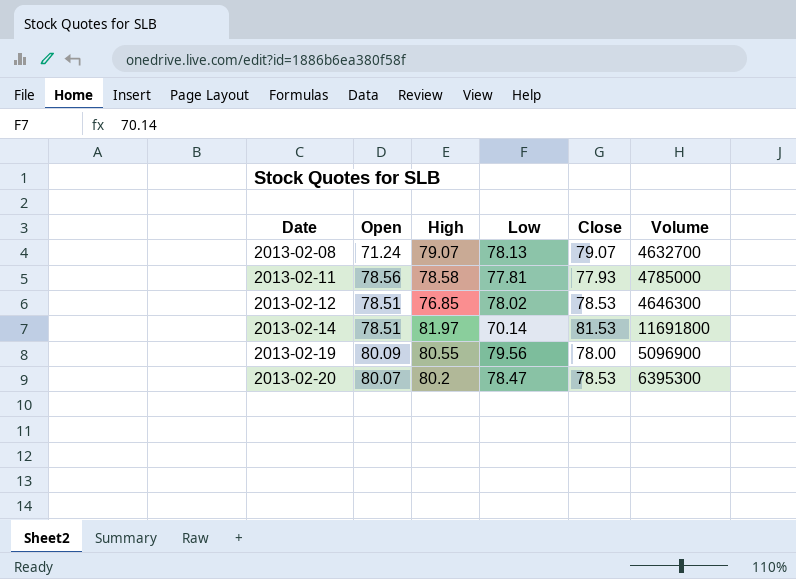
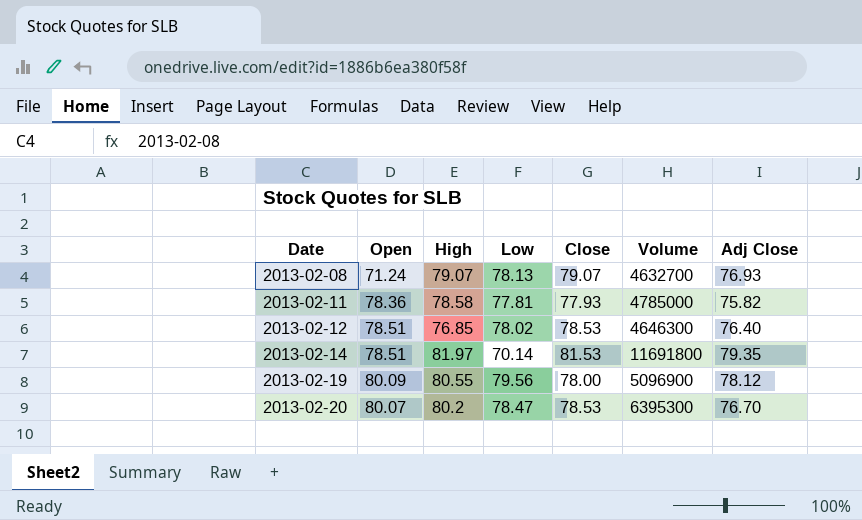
column Adj Close | position: none -> 7
2013-02-11 | Open: 78.56 -> 78.36

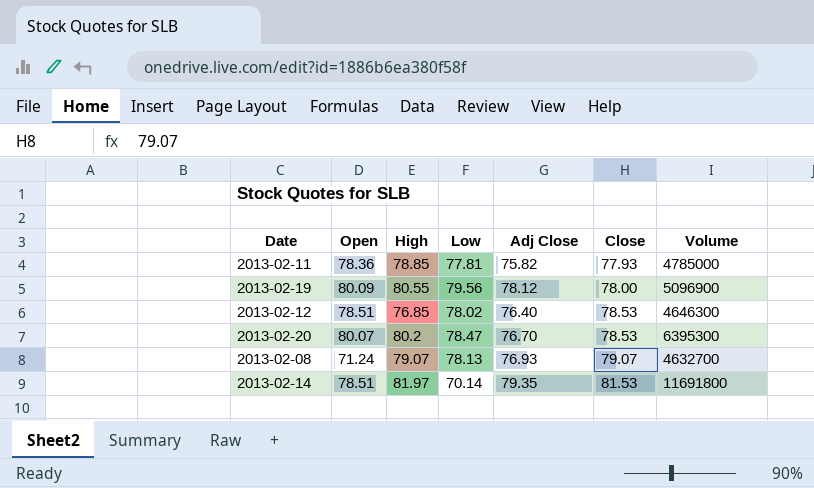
row order: Date ascending -> Close ascending
column Adj Close | position: 7 -> 5
2013-02-11 | High: 78.58 -> 78.85

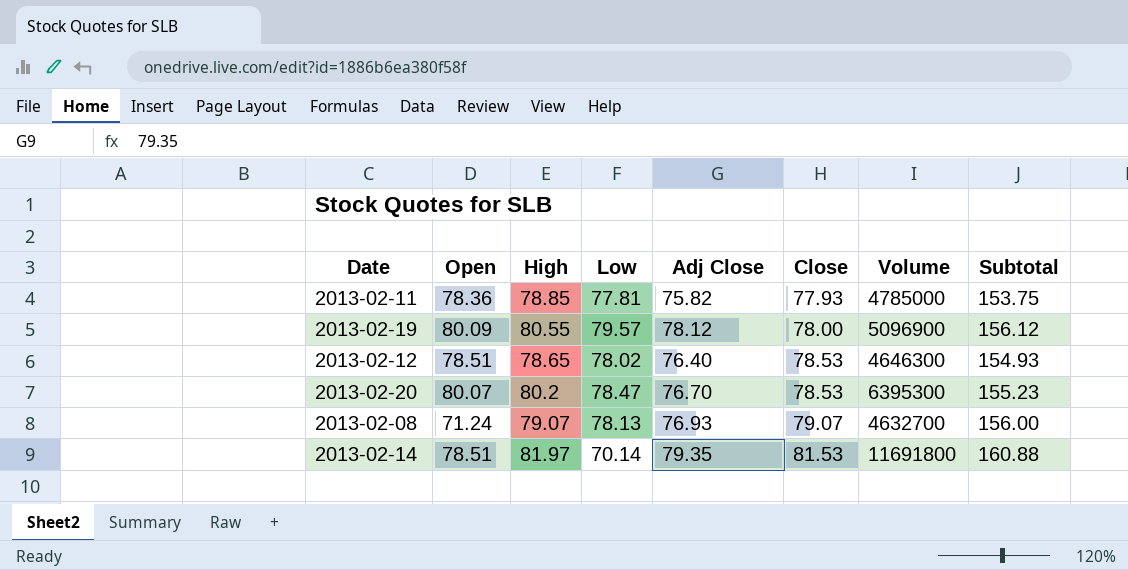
column Subtotal | formula: none -> [Adj Close] + [Close]
2013-02-19 | Low: 79.56 -> 79.57
2013-02-12 | High: 76.85 -> 78.65

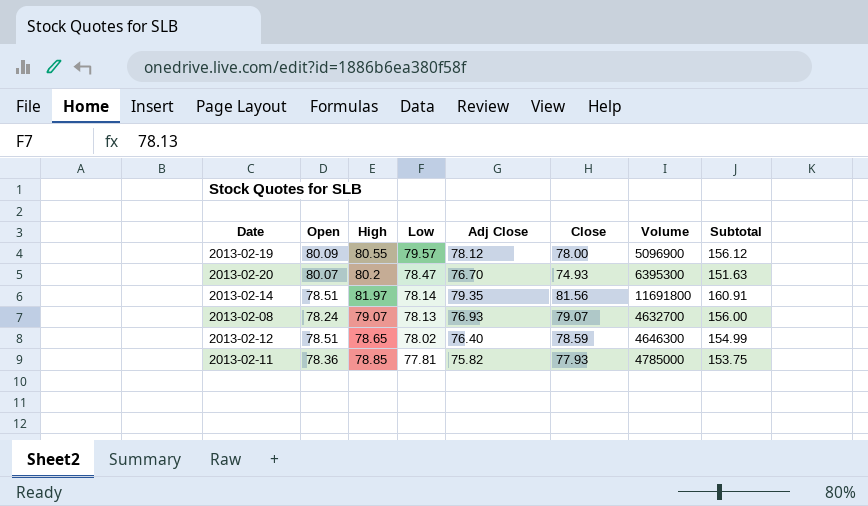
row order: Close ascending -> Low descending
2013-02-20 | Close: 78.53 -> 74.93
2013-02-20 | Subtotal: 155.23 -> 151.63
2013-02-14 | Low: 70.14 -> 78.14
2013-02-14 | Close: 81.53 -> 81.56
2013-02-14 | Subtotal: 160.88 -> 160.91
2013-02-08 | Open: 71.24 -> 78.24
2013-02-12 | Close: 78.53 -> 78.59
2013-02-12 | Subtotal: 154.93 -> 154.99

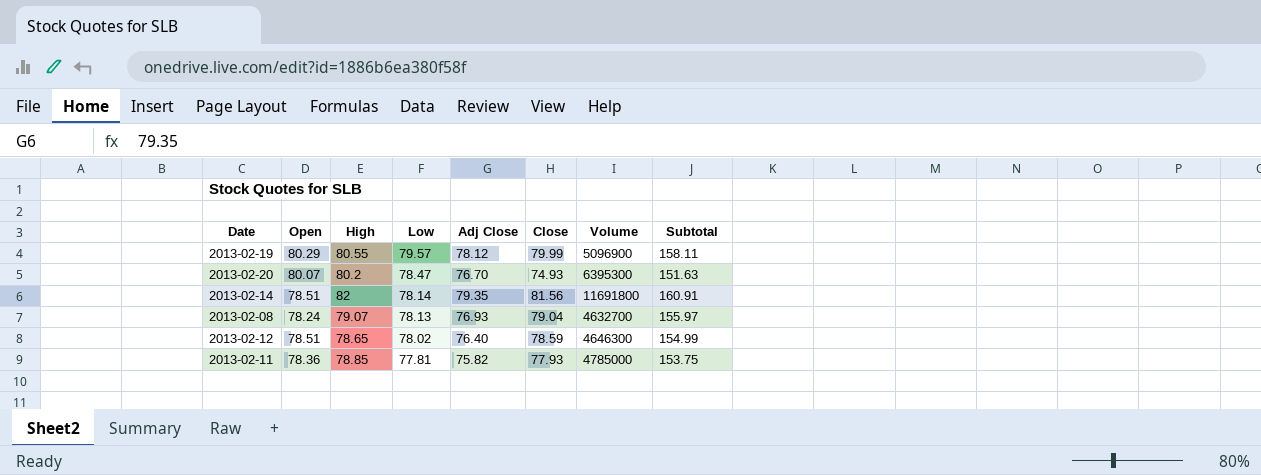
2013-02-19 | Open: 80.09 -> 80.29
2013-02-19 | Close: 78.00 -> 79.99
2013-02-19 | Subtotal: 156.12 -> 158.11
2013-02-14 | High: 81.97 -> 82
2013-02-08 | Close: 79.07 -> 79.04
2013-02-08 | Subtotal: 156.00 -> 155.97

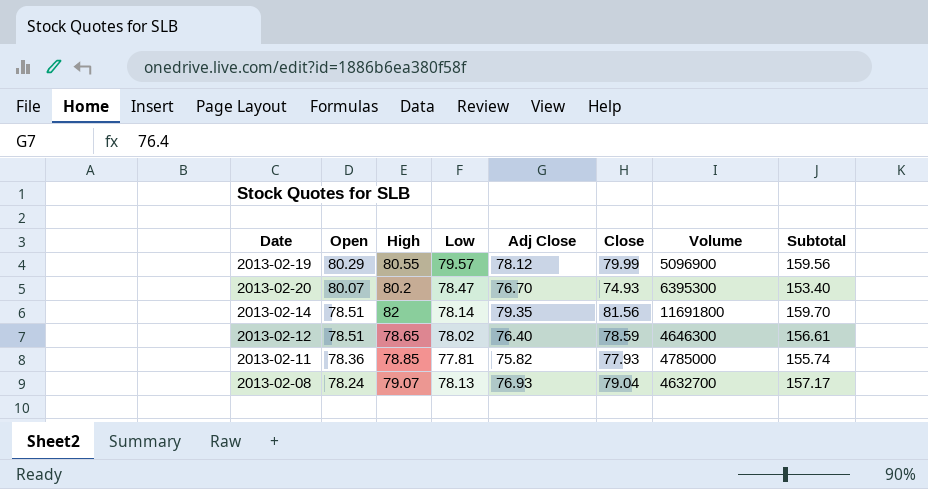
row order: Low descending -> Open descending
column Subtotal | formula: [Adj Close] + [Close] -> [Low] + [Close]

